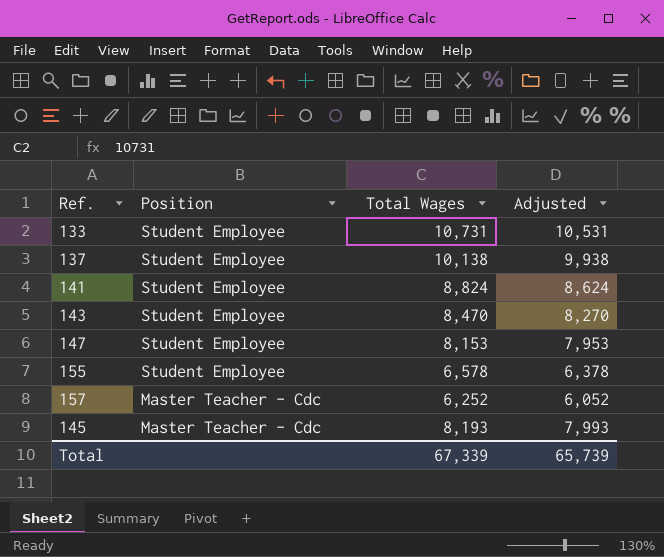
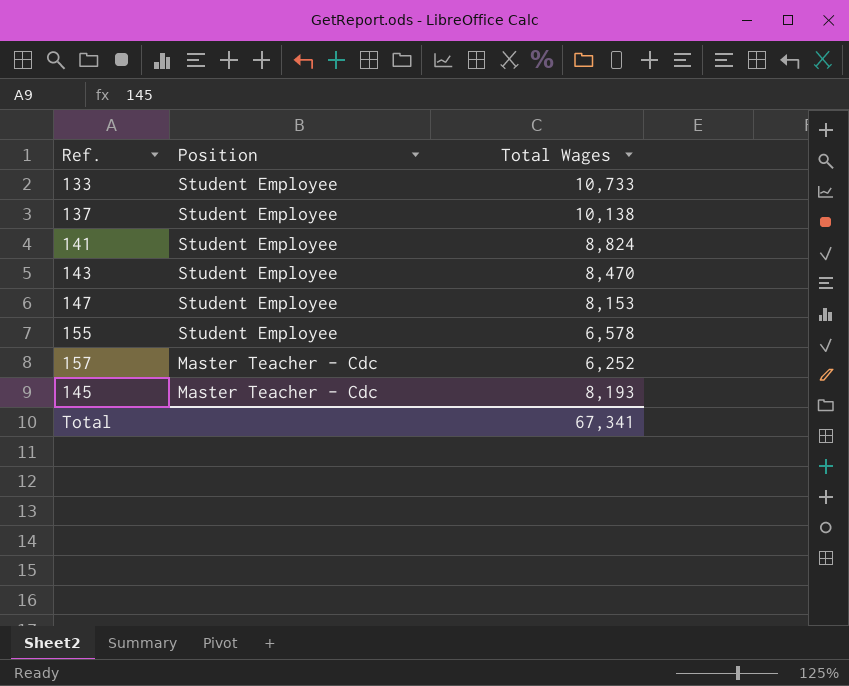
column Adjusted | formula: [Total Wages] - 200 -> none
133 | Total Wages: 10,731 -> 10,733
Total | Total Wages: 67,339 -> 67,341

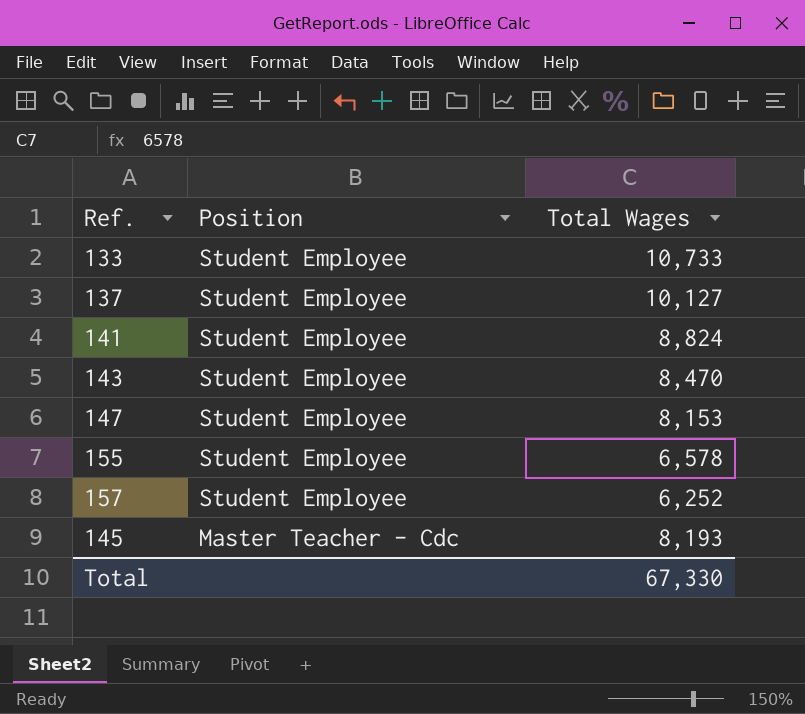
137 | Total Wages: 10,138 -> 10,127
157 | Position: Master Teacher - Cdc -> Student Employee
Total | Total Wages: 67,341 -> 67,330

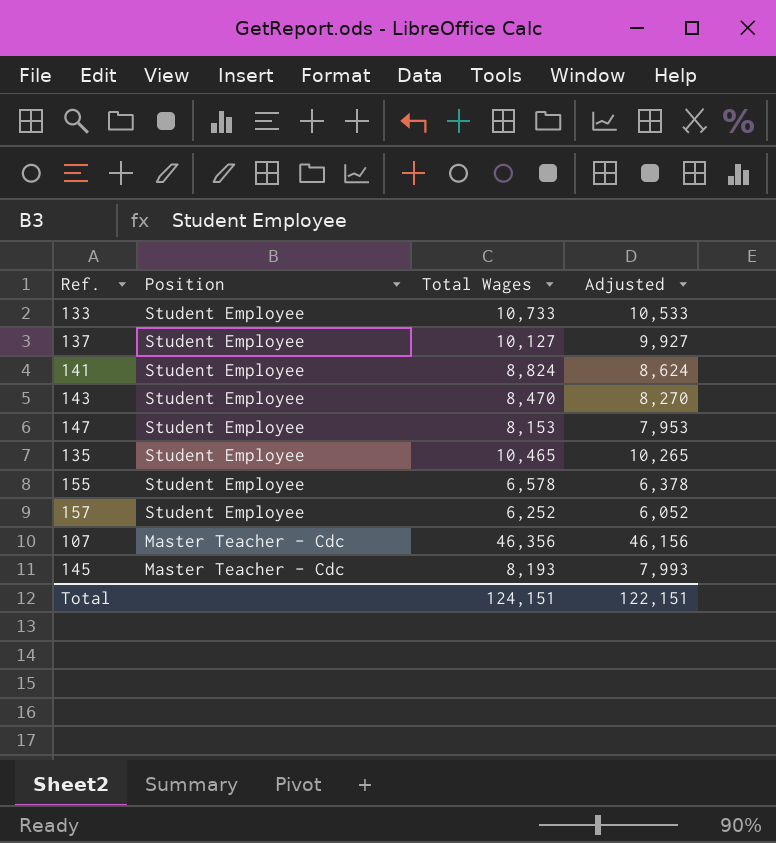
column Adjusted | formula: none -> [Total Wages] - 200
row 135: none -> Student Employee | 10,465 | 10,265
row 107: none -> Master Teacher - Cdc | 46,356 | 46,156
Total | Total Wages: 67,330 -> 124,151

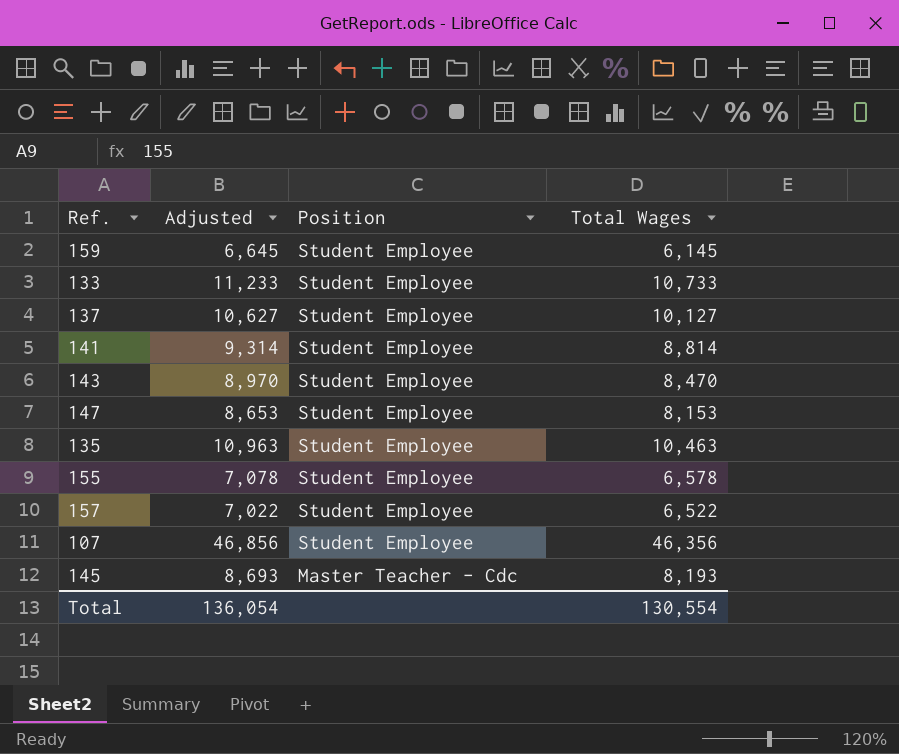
column Adjusted | formula: [Total Wages] - 200 -> [Total Wages] + 500
column Adjusted | position: 4 -> 2
row 159: none -> 6,645 | Student Employee | 6,145
141 | Total Wages: 8,824 -> 8,814
135 | Total Wages: 10,465 -> 10,463
157 | Total Wages: 6,252 -> 6,522
107 | Position: Master Teacher - Cdc -> Student Employee
Total | Adjusted: 122,151 -> 136,054
Total | Total Wages: 124,151 -> 130,554

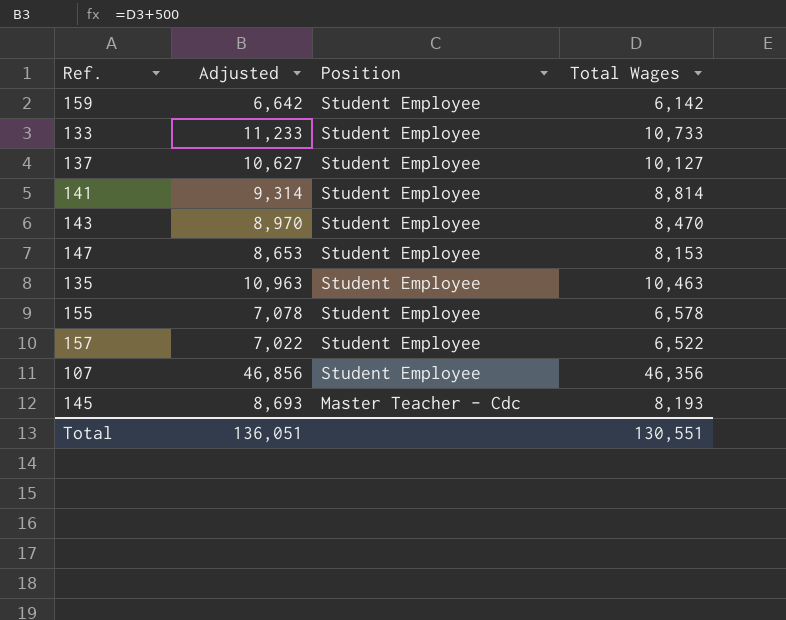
159 | Adjusted: 6,645 -> 6,642
159 | Total Wages: 6,145 -> 6,142
Total | Adjusted: 136,054 -> 136,051
Total | Total Wages: 130,554 -> 130,551

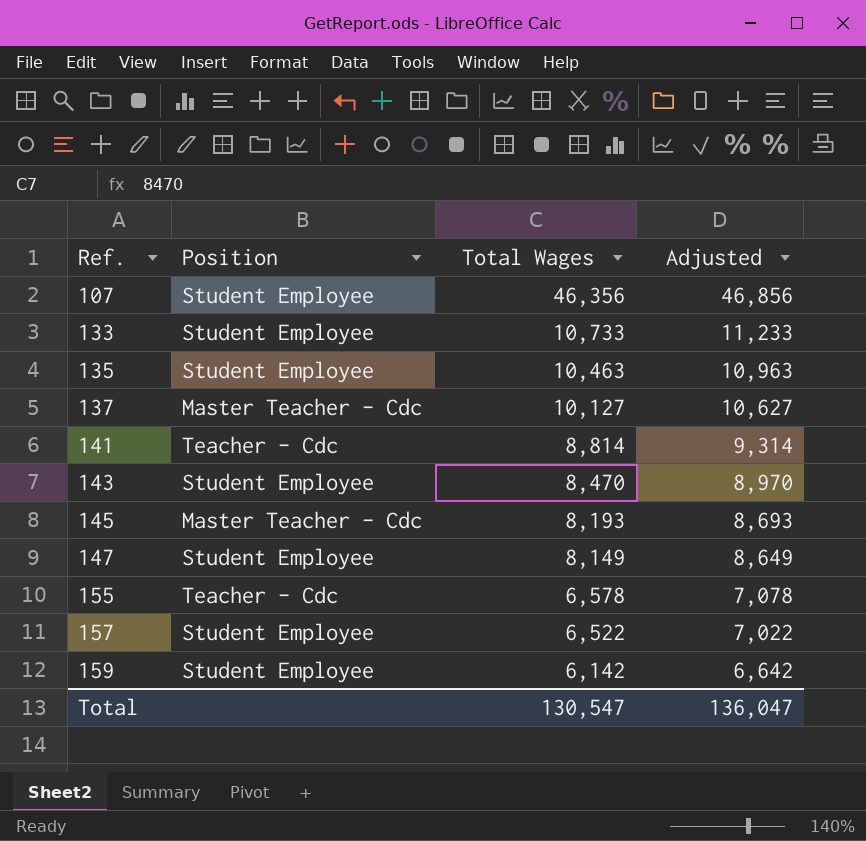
row order: Position descending -> Ref. ascending
column Adjusted | position: 2 -> 4
137 | Position: Student Employee -> Master Teacher - Cdc
141 | Position: Student Employee -> Teacher - Cdc
147 | Total Wages: 8,153 -> 8,149
147 | Adjusted: 8,653 -> 8,649
155 | Position: Student Employee -> Teacher - Cdc
Total | Total Wages: 130,551 -> 130,547
Total | Adjusted: 136,051 -> 136,047

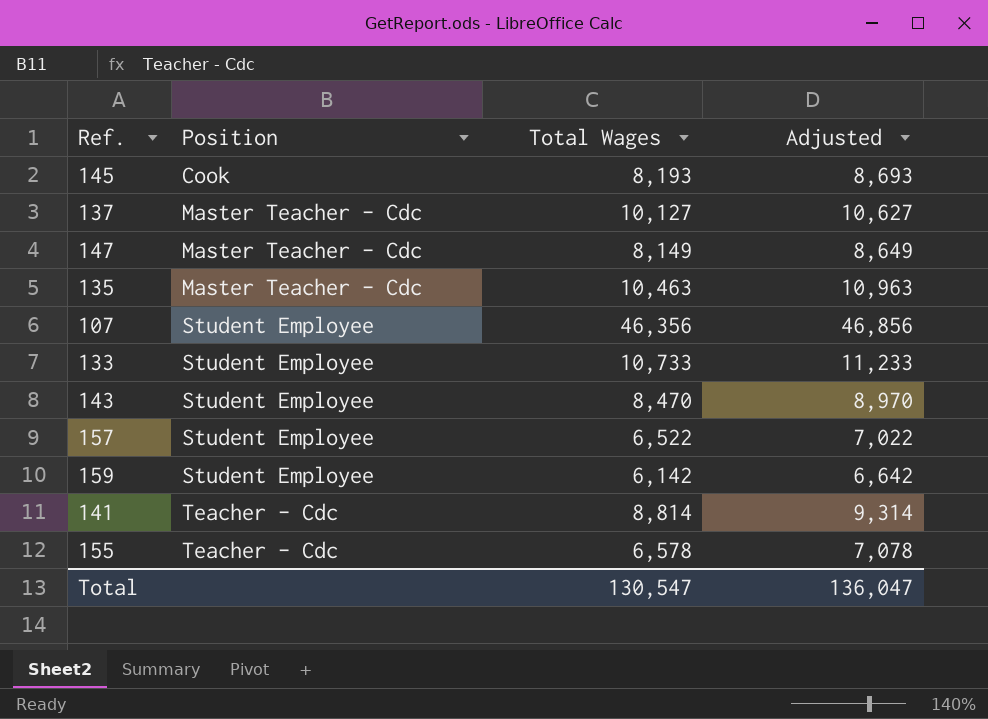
row order: Ref. ascending -> Position ascending
145 | Position: Master Teacher - Cdc -> Cook
147 | Position: Student Employee -> Master Teacher - Cdc
135 | Position: Student Employee -> Master Teacher - Cdc

